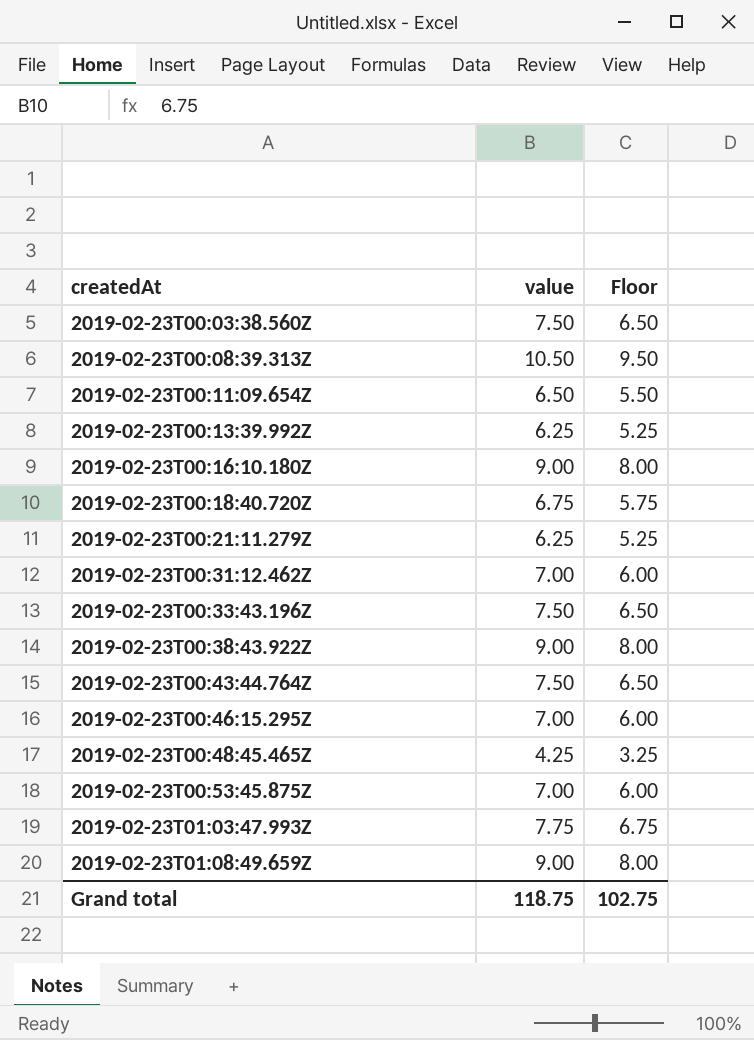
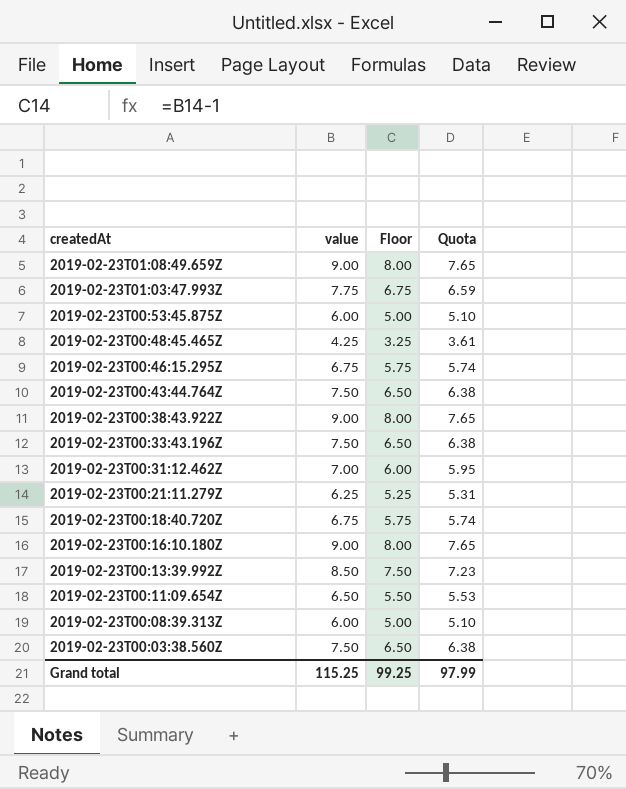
row order: createdAt ascending -> createdAt descending
column Quota | formula: none -> [value] * 0.85
2019-02-23T00:53:45.875Z | value: 7.00 -> 6.00
2019-02-23T00:53:45.875Z | Floor: 6.00 -> 5.00
2019-02-23T00:46:15.295Z | value: 7.00 -> 6.75
2019-02-23T00:46:15.295Z | Floor: 6.00 -> 5.75
2019-02-23T00:13:39.992Z | value: 6.25 -> 8.50
2019-02-23T00:13:39.992Z | Floor: 5.25 -> 7.50
2019-02-23T00:08:39.313Z | value: 10.50 -> 6.00
2019-02-23T00:08:39.313Z | Floor: 9.50 -> 5.00
Grand total | value: 118.75 -> 115.25
Grand total | Floor: 102.75 -> 99.25

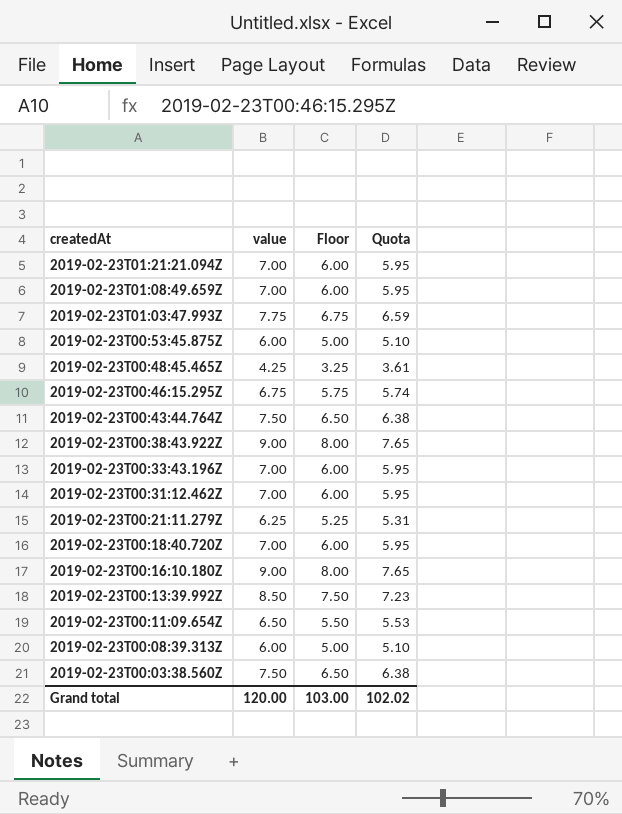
row 2019-02-23T01:21:21.094Z: none -> 7.00 | 6.00 | 5.95
2019-02-23T01:08:49.659Z | value: 9.00 -> 7.00
2019-02-23T01:08:49.659Z | Floor: 8.00 -> 6.00
2019-02-23T01:08:49.659Z | Quota: 7.65 -> 5.95
2019-02-23T00:33:43.196Z | value: 7.50 -> 7.00
2019-02-23T00:33:43.196Z | Floor: 6.50 -> 6.00
2019-02-23T00:33:43.196Z | Quota: 6.38 -> 5.95
2019-02-23T00:18:40.720Z | value: 6.75 -> 7.00
2019-02-23T00:18:40.720Z | Floor: 5.75 -> 6.00
2019-02-23T00:18:40.720Z | Quota: 5.74 -> 5.95
Grand total | value: 115.25 -> 120.00
Grand total | Floor: 99.25 -> 103.00
Grand total | Quota: 97.99 -> 102.02

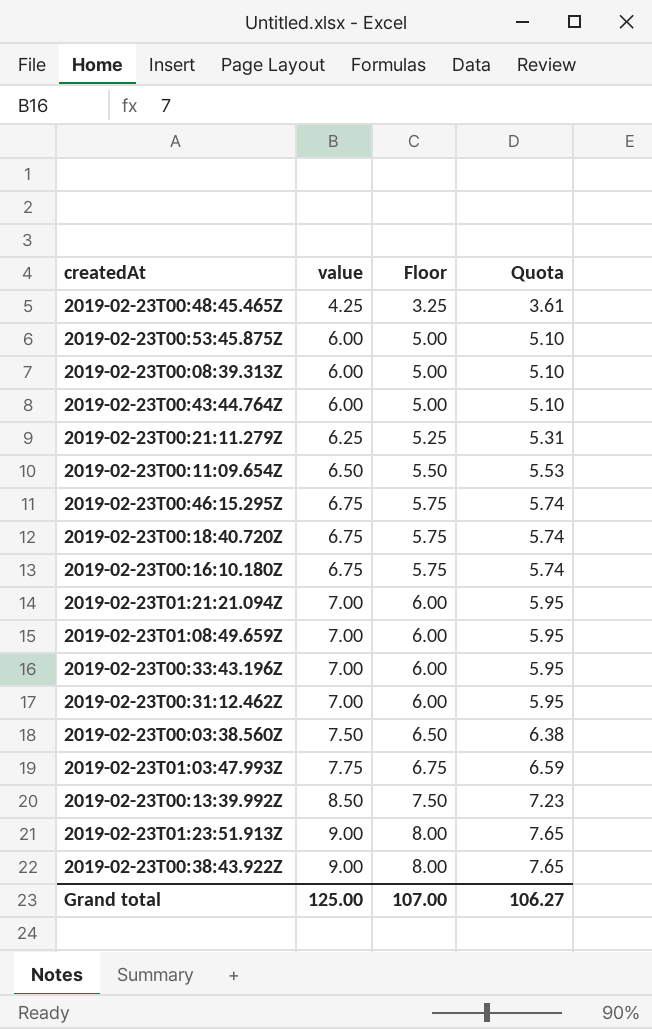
row order: createdAt descending -> value ascending
2019-02-23T00:43:44.764Z | value: 7.50 -> 6.00
2019-02-23T00:43:44.764Z | Floor: 6.50 -> 5.00
2019-02-23T00:43:44.764Z | Quota: 6.38 -> 5.10
2019-02-23T00:18:40.720Z | value: 7.00 -> 6.75
2019-02-23T00:18:40.720Z | Floor: 6.00 -> 5.75
2019-02-23T00:18:40.720Z | Quota: 5.95 -> 5.74
2019-02-23T00:16:10.180Z | value: 9.00 -> 6.75
2019-02-23T00:16:10.180Z | Floor: 8.00 -> 5.75
2019-02-23T00:16:10.180Z | Quota: 7.65 -> 5.74
row 2019-02-23T01:23:51.913Z: none -> 9.00 | 8.00 | 7.65
Grand total | value: 120.00 -> 125.00
Grand total | Floor: 103.00 -> 107.00
Grand total | Quota: 102.02 -> 106.27

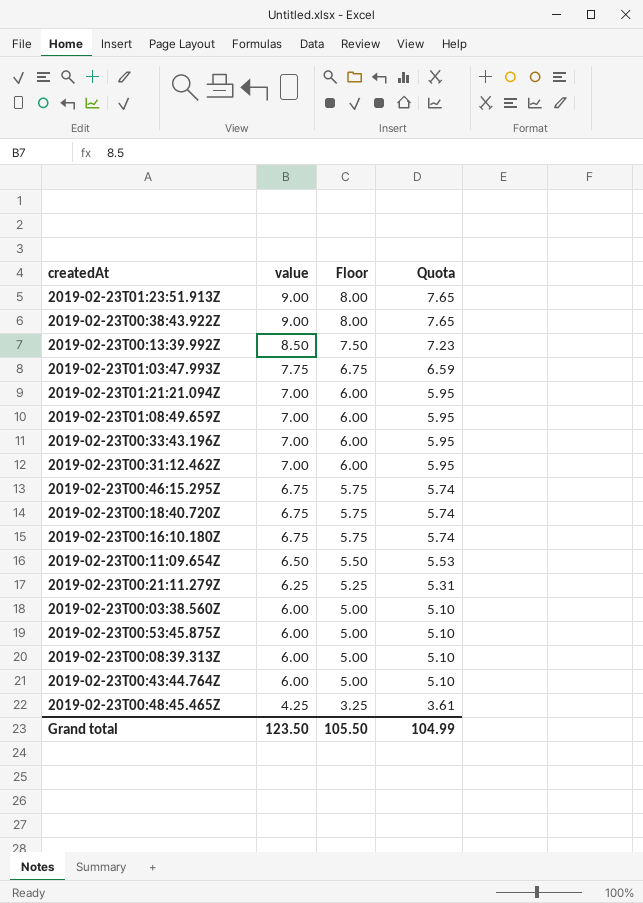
row order: value ascending -> value descending
2019-02-23T00:03:38.560Z | value: 7.50 -> 6.00
2019-02-23T00:03:38.560Z | Floor: 6.50 -> 5.00
2019-02-23T00:03:38.560Z | Quota: 6.38 -> 5.10
Grand total | value: 125.00 -> 123.50
Grand total | Floor: 107.00 -> 105.50
Grand total | Quota: 106.27 -> 104.99

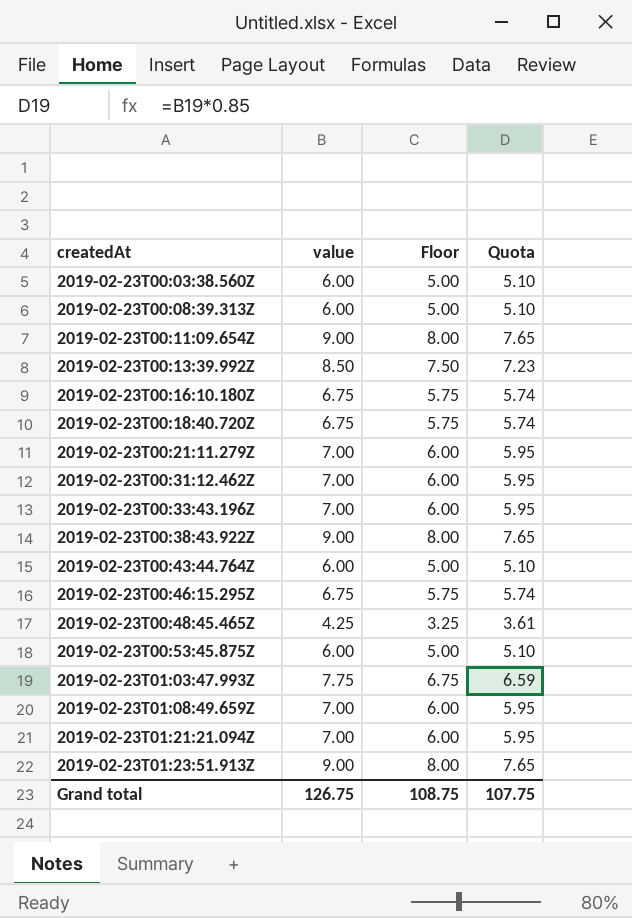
row order: value descending -> createdAt ascending
2019-02-23T00:11:09.654Z | value: 6.50 -> 9.00
2019-02-23T00:11:09.654Z | Floor: 5.50 -> 8.00
2019-02-23T00:11:09.654Z | Quota: 5.53 -> 7.65
2019-02-23T00:21:11.279Z | value: 6.25 -> 7.00
2019-02-23T00:21:11.279Z | Floor: 5.25 -> 6.00
2019-02-23T00:21:11.279Z | Quota: 5.31 -> 5.95
Grand total | value: 123.50 -> 126.75
Grand total | Floor: 105.50 -> 108.75
Grand total | Quota: 104.99 -> 107.75

